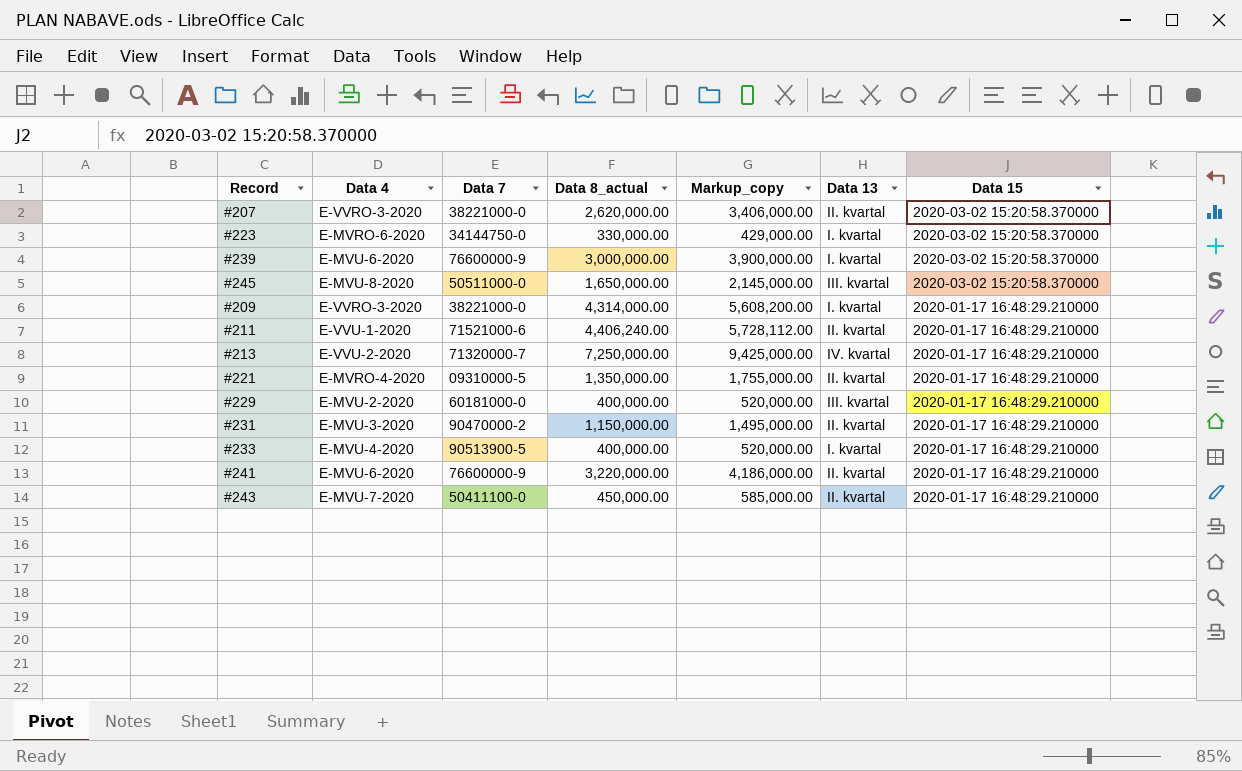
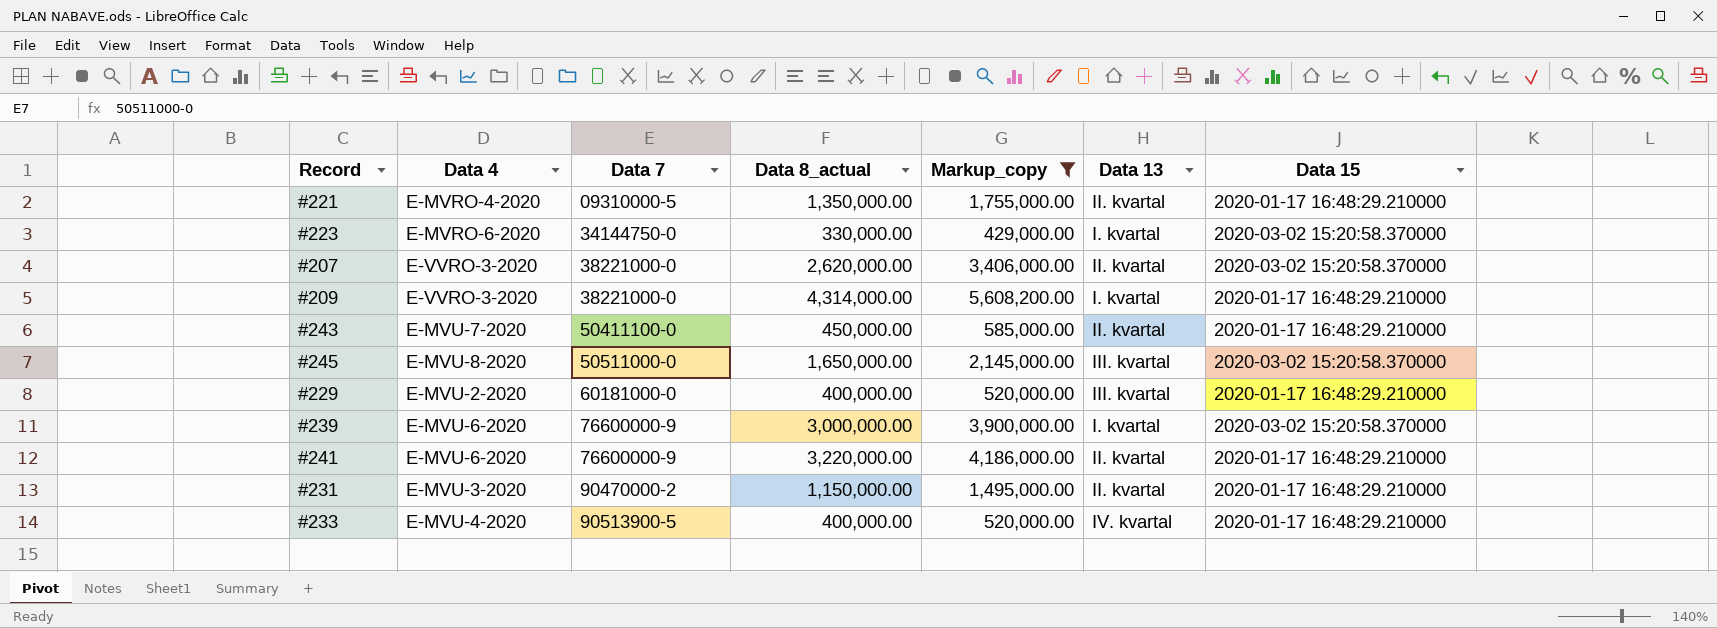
filter: none -> Markup_copy <= 5,608,200.00
row order: Data 15 descending -> Data 7 ascending
#233 | Data 13: I. kvartal -> IV. kvartal

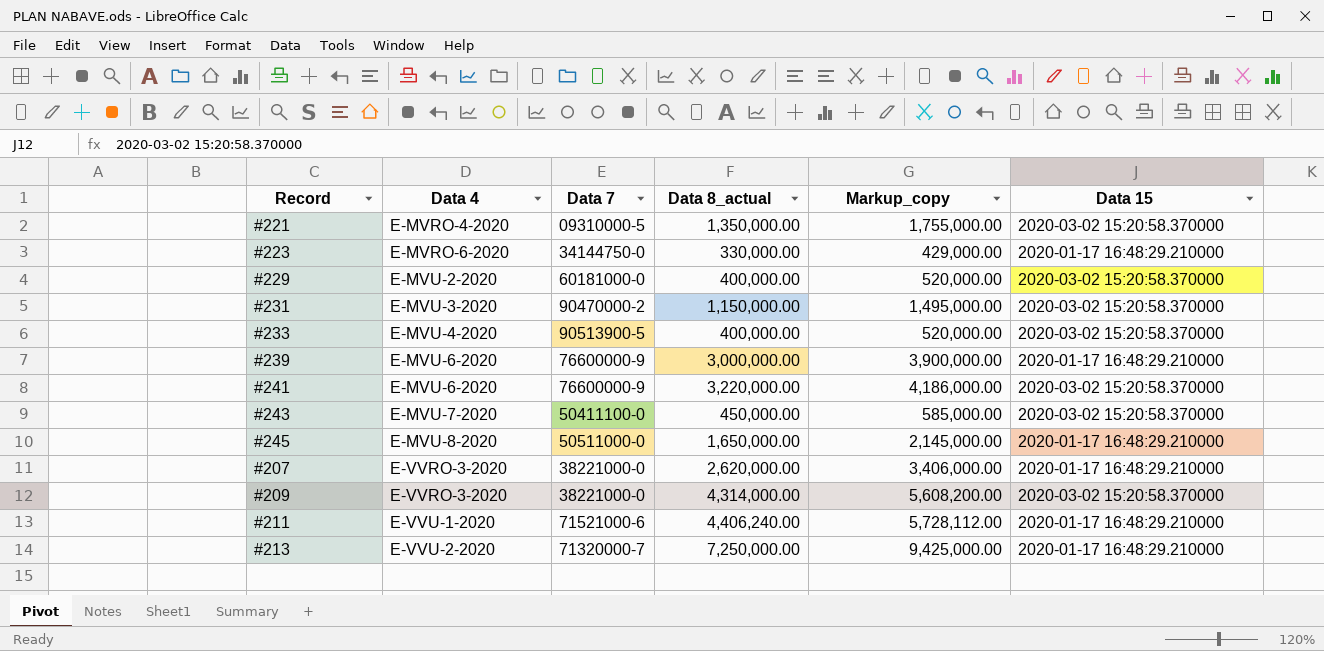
filter: Markup_copy <= 5,608,200.00 -> none
row order: Data 7 ascending -> Data 4 ascending
column Data 13 | position: 6 -> none
#221 | Data 15: 2020-01-17 16:48:29.210000 -> 2020-03-02 15:20:58.370000
#223 | Data 15: 2020-03-02 15:20:58.370000 -> 2020-01-17 16:48:29.210000
#229 | Data 15: 2020-01-17 16:48:29.210000 -> 2020-03-02 15:20:58.370000
#231 | Data 15: 2020-01-17 16:48:29.210000 -> 2020-03-02 15:20:58.370000
#233 | Data 15: 2020-01-17 16:48:29.210000 -> 2020-03-02 15:20:58.370000
#239 | Data 15: 2020-03-02 15:20:58.370000 -> 2020-01-17 16:48:29.210000
#241 | Data 15: 2020-01-17 16:48:29.210000 -> 2020-03-02 15:20:58.370000
#243 | Data 15: 2020-01-17 16:48:29.210000 -> 2020-03-02 15:20:58.370000
#245 | Data 15: 2020-03-02 15:20:58.370000 -> 2020-01-17 16:48:29.210000
#207 | Data 15: 2020-03-02 15:20:58.370000 -> 2020-01-17 16:48:29.210000
#209 | Data 15: 2020-01-17 16:48:29.210000 -> 2020-03-02 15:20:58.370000

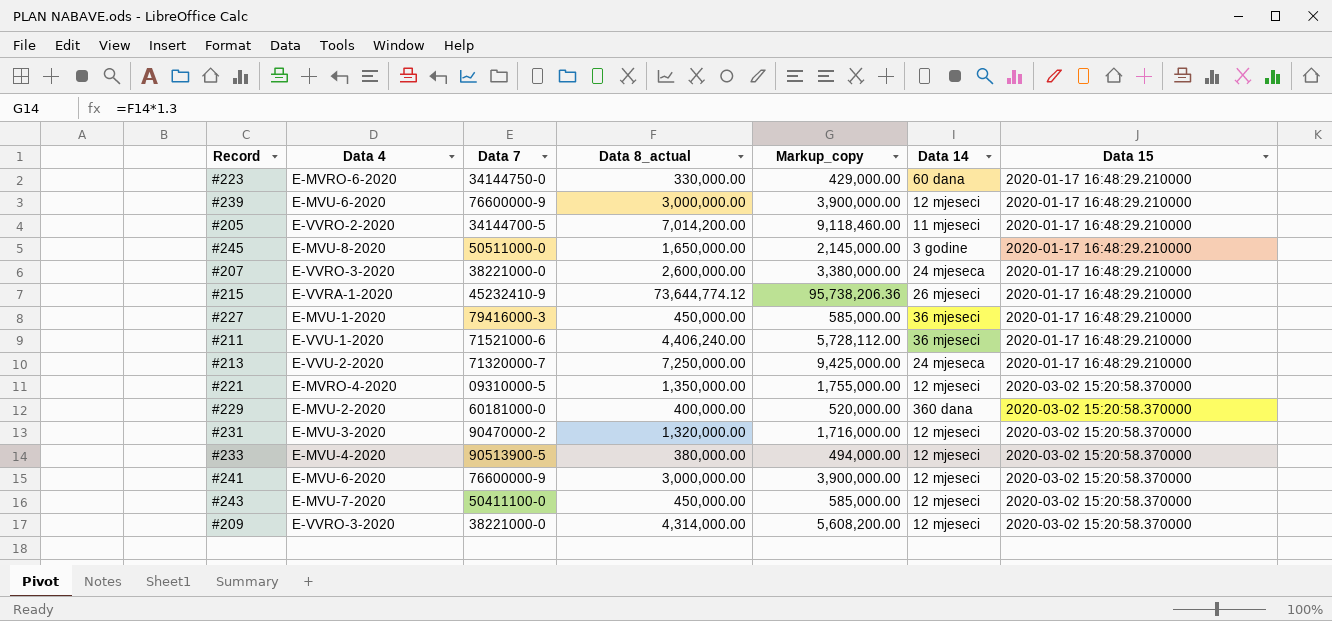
row order: Data 4 ascending -> Data 15 ascending
column Data 14 | position: none -> 6
row #205: none -> E-VVRO-2-2020 | 34144700-5 | 7,014,200.00 | 9,118,460.00 | 11 mjeseci | 2020-01-17 16:48:29.210000
#207 | Data 8_actual: 2,620,000.00 -> 2,600,000.00
#207 | Markup_copy: 3,406,000.00 -> 3,380,000.00
row #215: none -> E-VVRA-1-2020 | 45232410-9 | 73,644,774.12 | 95,738,206.36 | 26 mjeseci | 2020-01-17 16:48:29.210000
row #227: none -> E-MVU-1-2020 | 79416000-3 | 450,000.00 | 585,000.00 | 36 mjeseci | 2020-01-17 16:48:29.210000
#231 | Data 8_actual: 1,150,000.00 -> 1,320,000.00
#231 | Markup_copy: 1,495,000.00 -> 1,716,000.00
#233 | Data 8_actual: 400,000.00 -> 380,000.00
#233 | Markup_copy: 520,000.00 -> 494,000.00
#241 | Data 8_actual: 3,220,000.00 -> 3,000,000.00
#241 | Markup_copy: 4,186,000.00 -> 3,900,000.00

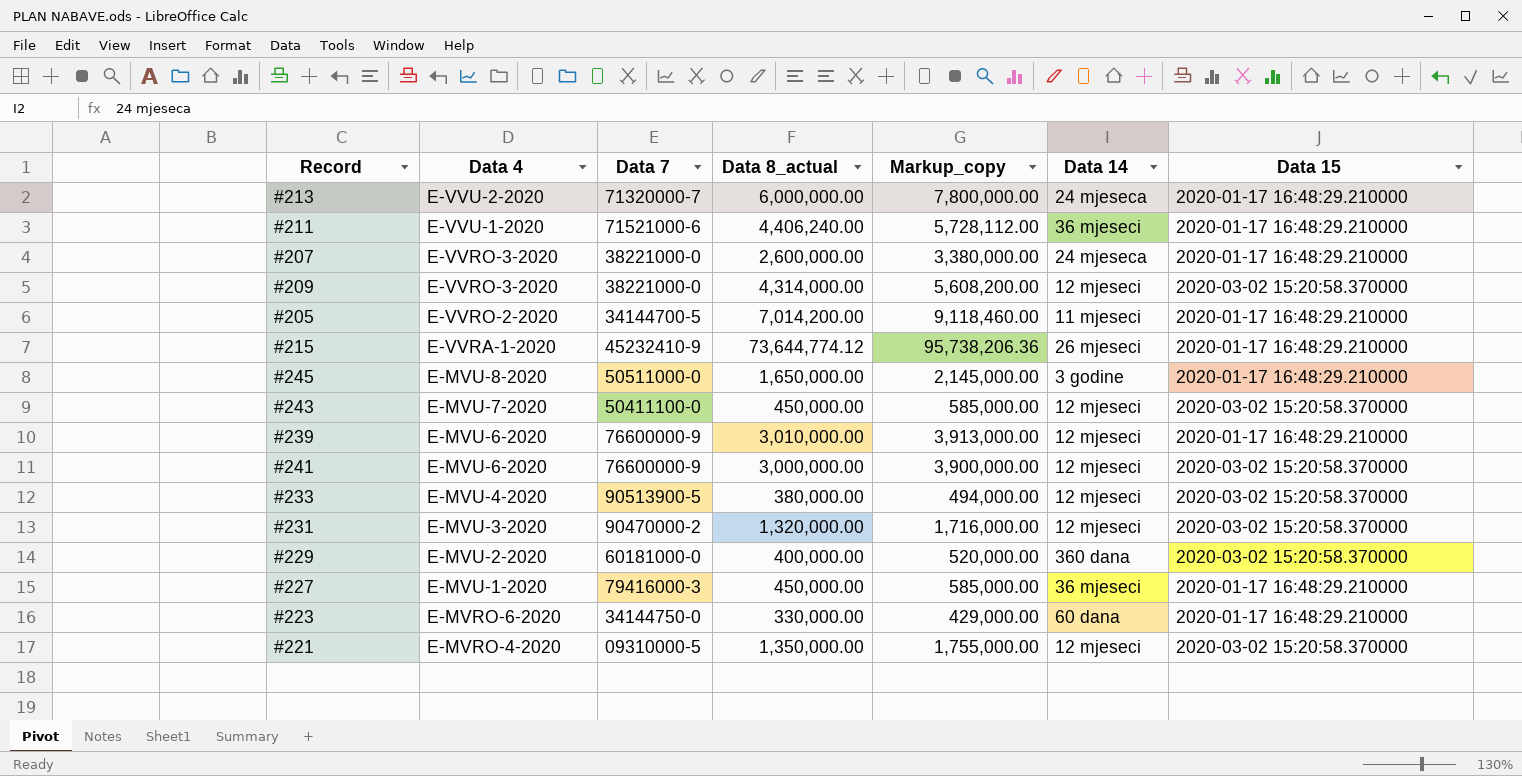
row order: Data 15 ascending -> Data 4 descending
#213 | Data 8_actual: 7,250,000.00 -> 6,000,000.00
#213 | Markup_copy: 9,425,000.00 -> 7,800,000.00
#239 | Data 8_actual: 3,000,000.00 -> 3,010,000.00
#239 | Markup_copy: 3,900,000.00 -> 3,913,000.00

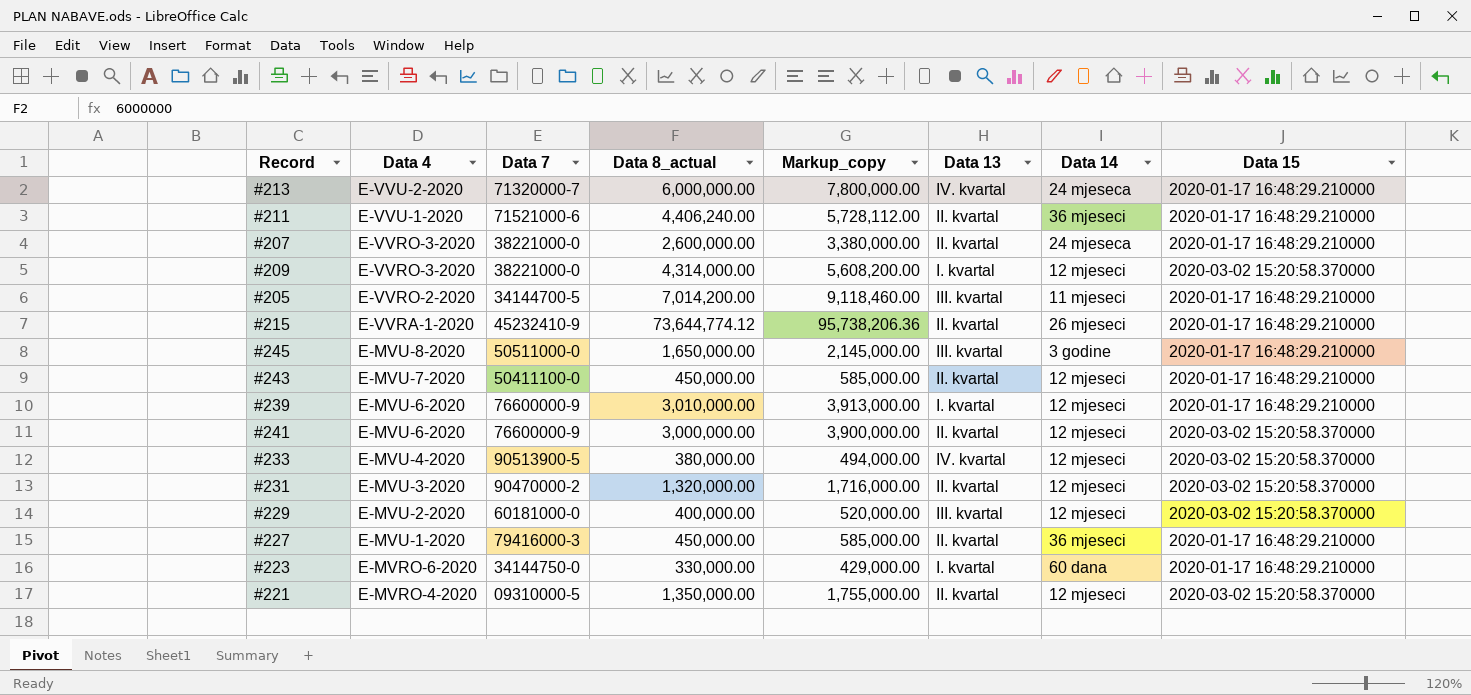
column Data 13 | position: none -> 6
#243 | Data 15: 2020-03-02 15:20:58.370000 -> 2020-01-17 16:48:29.210000
#229 | Data 14: 360 dana -> 12 mjeseci

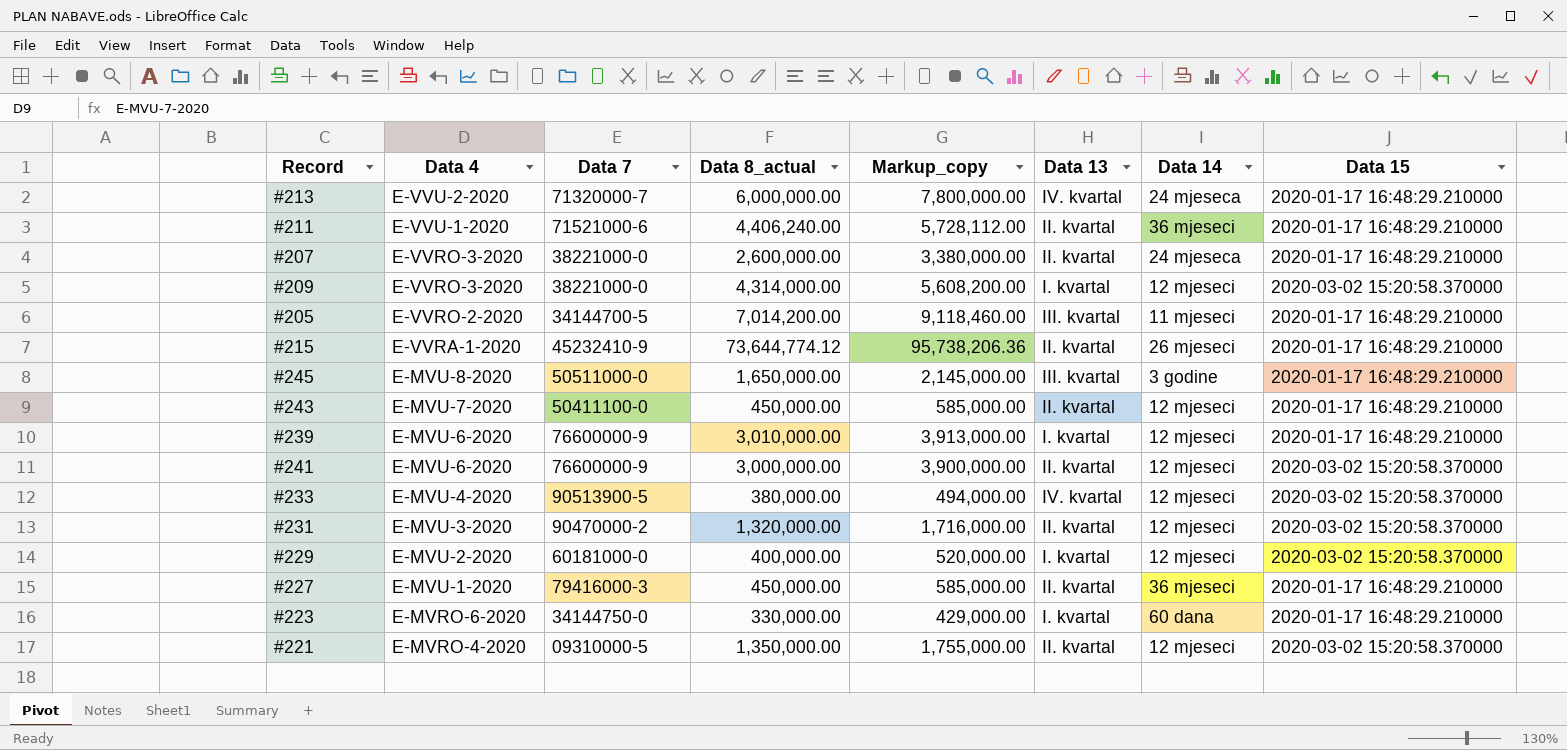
#229 | Data 13: III. kvartal -> I. kvartal

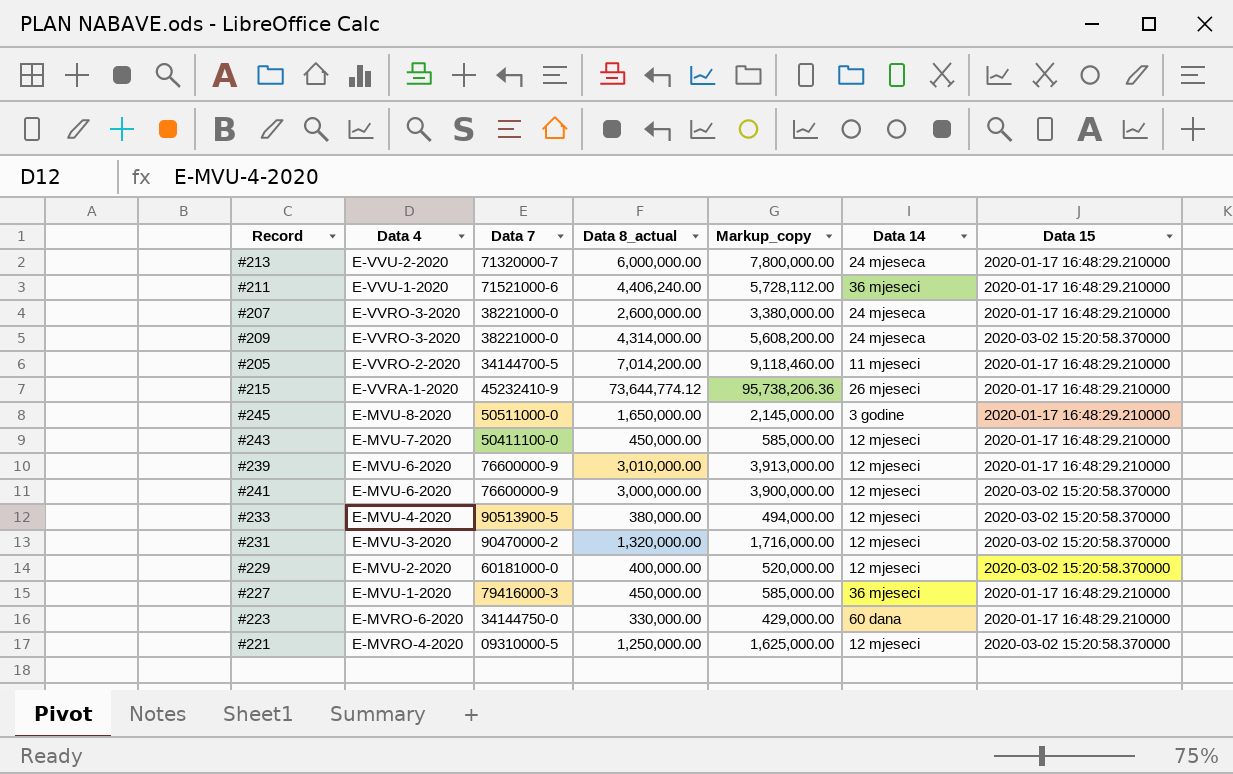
column Data 13 | position: 6 -> none
#209 | Data 14: 12 mjeseci -> 24 mjeseca
#221 | Data 8_actual: 1,350,000.00 -> 1,250,000.00
#221 | Markup_copy: 1,755,000.00 -> 1,625,000.00

